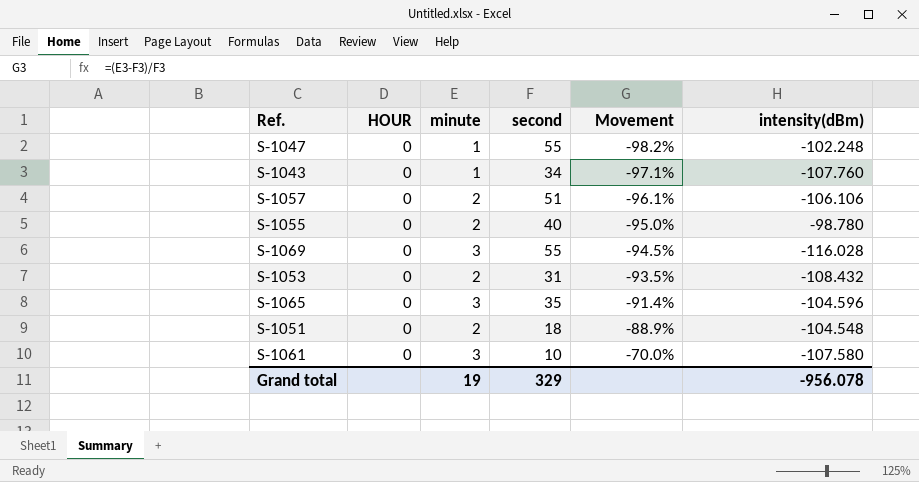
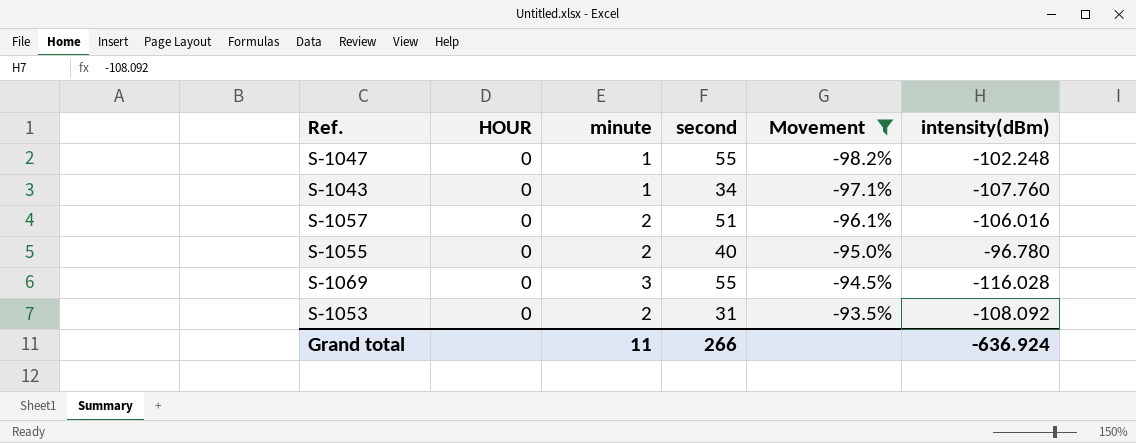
filter: none -> Movement <= -93.5%
S-1057 | intensity(dBm): -106.106 -> -106.016
S-1055 | intensity(dBm): -98.780 -> -96.780
S-1053 | intensity(dBm): -108.432 -> -108.092
Grand total | minute: 19 -> 11
Grand total | second: 329 -> 266
Grand total | intensity(dBm): -956.078 -> -636.924

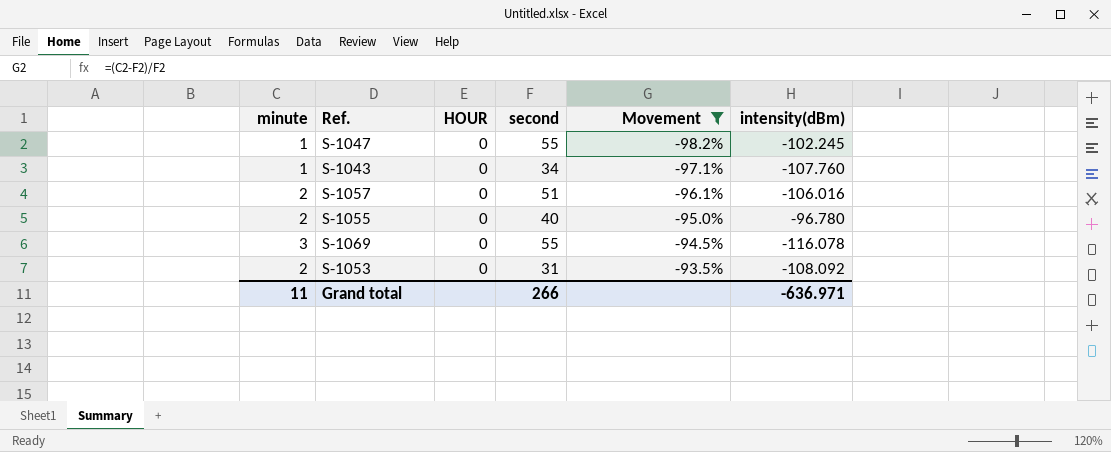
column minute | position: 3 -> 1
S-1047 | intensity(dBm): -102.248 -> -102.245
S-1069 | intensity(dBm): -116.028 -> -116.078
Grand total | intensity(dBm): -636.924 -> -636.971

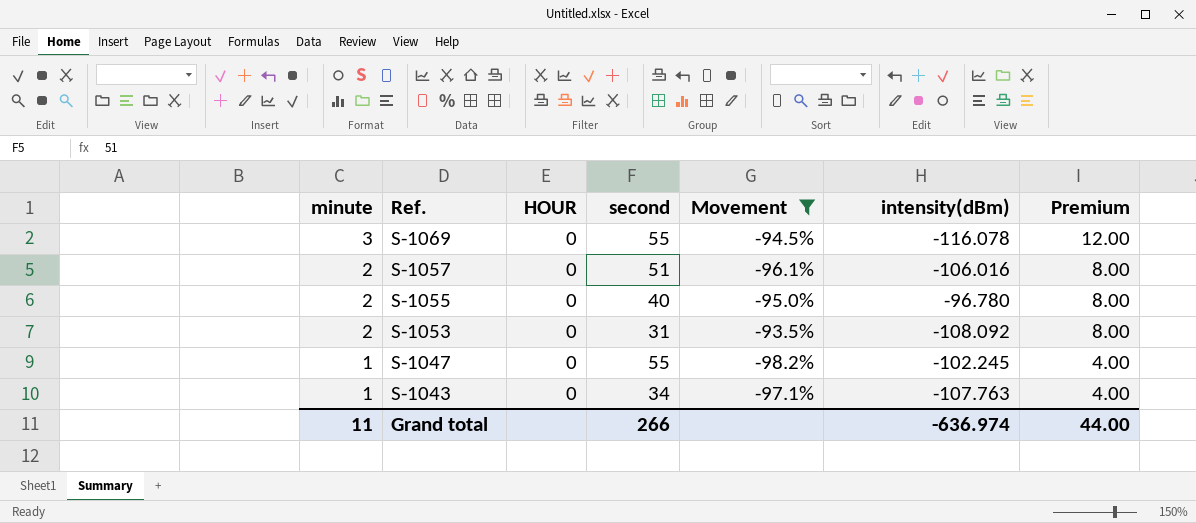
row order: Movement ascending -> minute descending
column Premium | formula: none -> [minute] * 4
S-1043 | intensity(dBm): -107.760 -> -107.763
Grand total | intensity(dBm): -636.971 -> -636.974

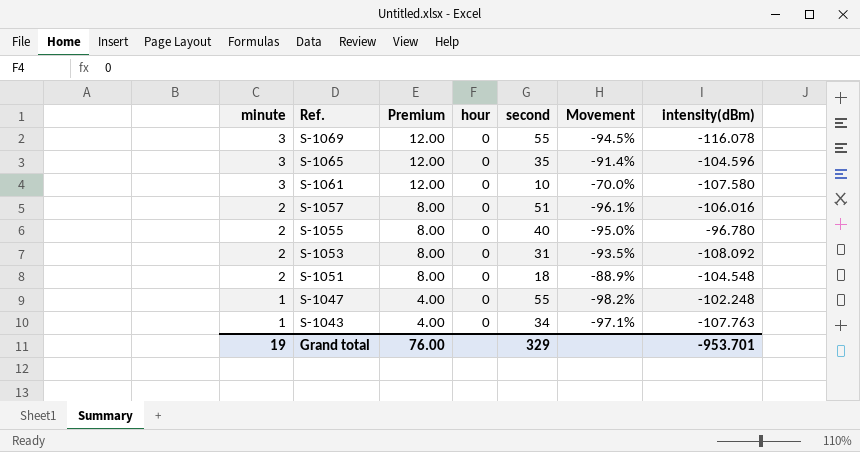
filter: Movement <= -93.5% -> none
column Premium | position: 7 -> 3
column name: HOUR -> hour
S-1047 | intensity(dBm): -102.245 -> -102.248
Grand total | minute: 11 -> 19
Grand total | Premium: 44.00 -> 76.00
Grand total | second: 266 -> 329
Grand total | intensity(dBm): -636.974 -> -953.701

